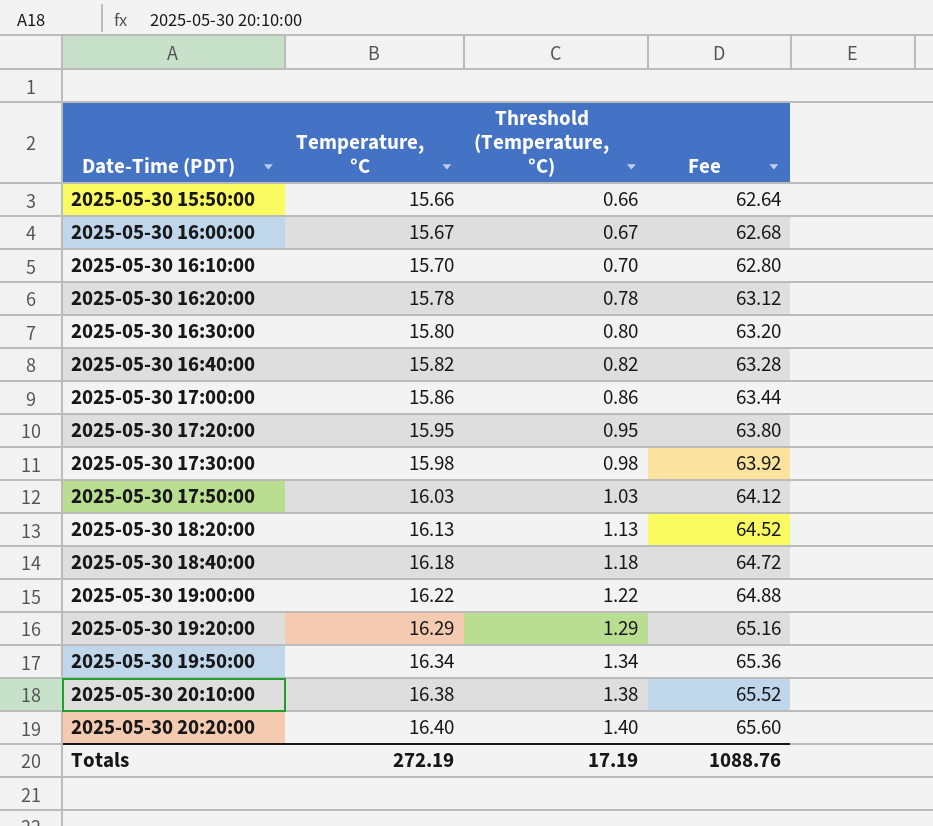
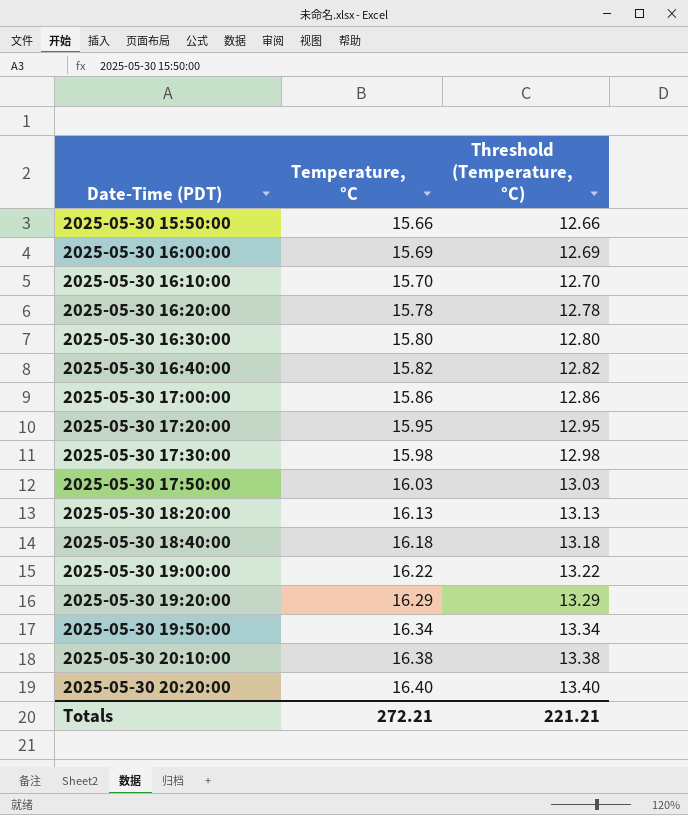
column Fee | formula: [Temperature, °C] * 4 -> none
column Threshold (Temperature, °C) | formula: [Temperature, °C] - 15 -> [Temperature, °C] - 3
2025-05-30 16:00:00 | Temperature, °C: 15.67 -> 15.69
Totals | Temperature, °C: 272.19 -> 272.21
Totals | Threshold (Temperature, °C): 17.19 -> 221.21

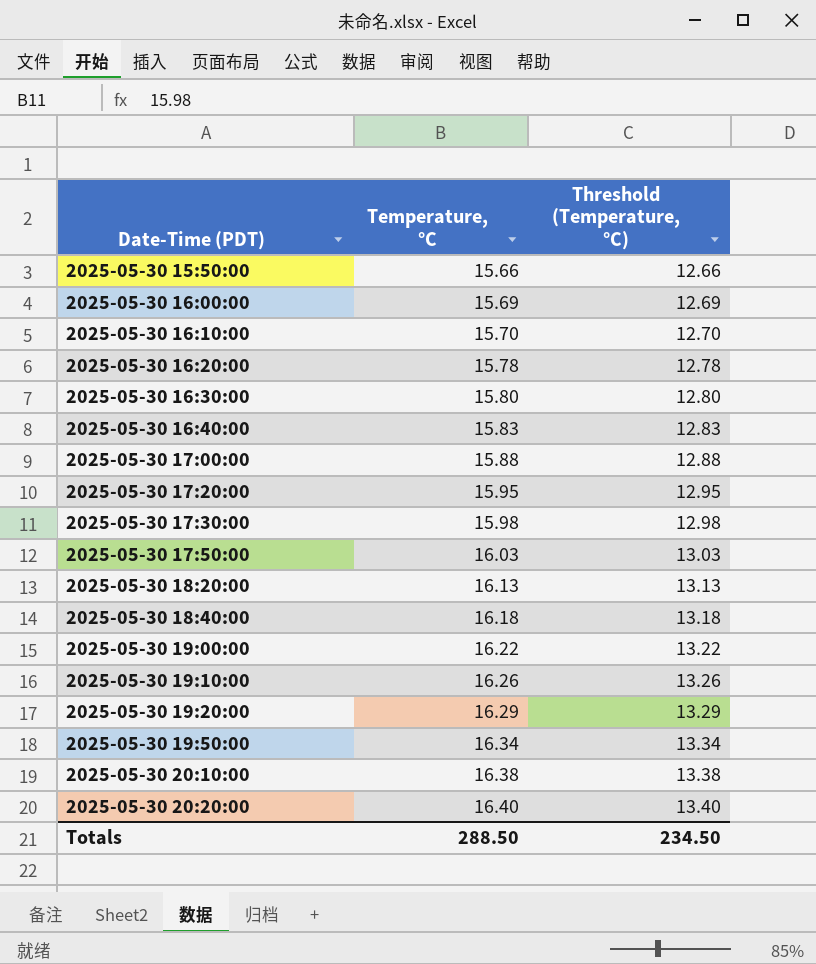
2025-05-30 16:40:00 | Temperature, °C: 15.82 -> 15.83
2025-05-30 16:40:00 | Threshold (Temperature, °C): 12.82 -> 12.83
2025-05-30 17:00:00 | Temperature, °C: 15.86 -> 15.88
2025-05-30 17:00:00 | Threshold (Temperature, °C): 12.86 -> 12.88
row 2025-05-30 19:10:00: none -> 16.26 | 13.26
Totals | Temperature, °C: 272.21 -> 288.50
Totals | Threshold (Temperature, °C): 221.21 -> 234.50

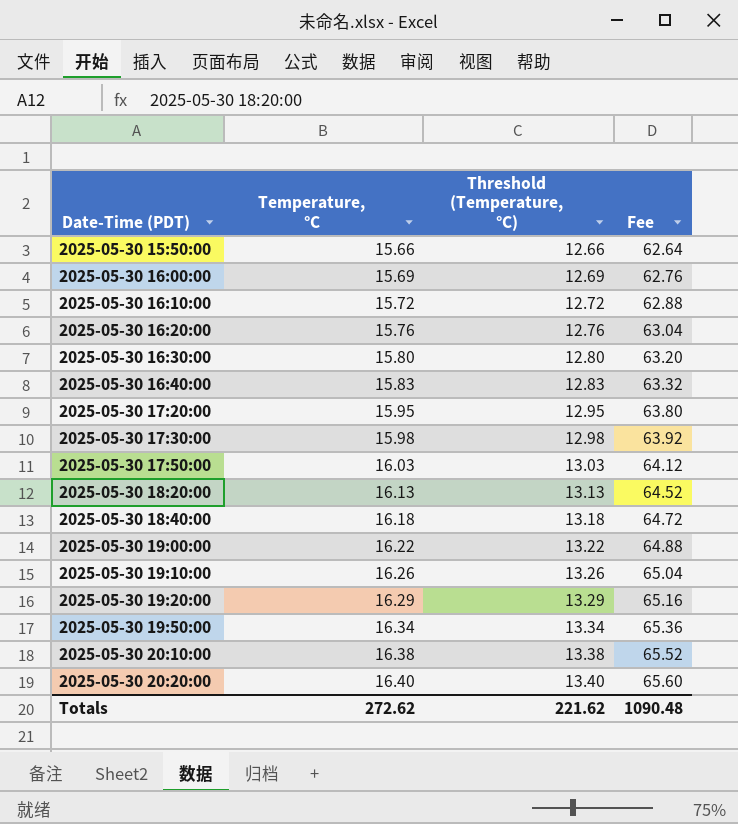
column Fee | formula: none -> [Temperature, °C] * 4
row 2025-05-30 17:00:00: 15.88 | 12.88 -> none
2025-05-30 16:10:00 | Temperature, °C: 15.70 -> 15.72
2025-05-30 16:10:00 | Threshold (Temperature, °C): 12.70 -> 12.72
2025-05-30 16:20:00 | Temperature, °C: 15.78 -> 15.76
2025-05-30 16:20:00 | Threshold (Temperature, °C): 12.78 -> 12.76
Totals | Temperature, °C: 288.50 -> 272.62
Totals | Threshold (Temperature, °C): 234.50 -> 221.62

